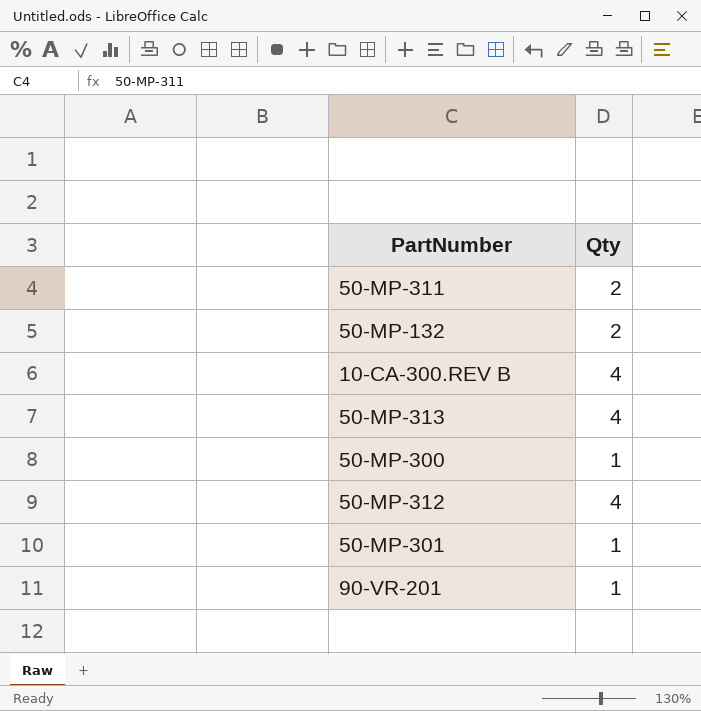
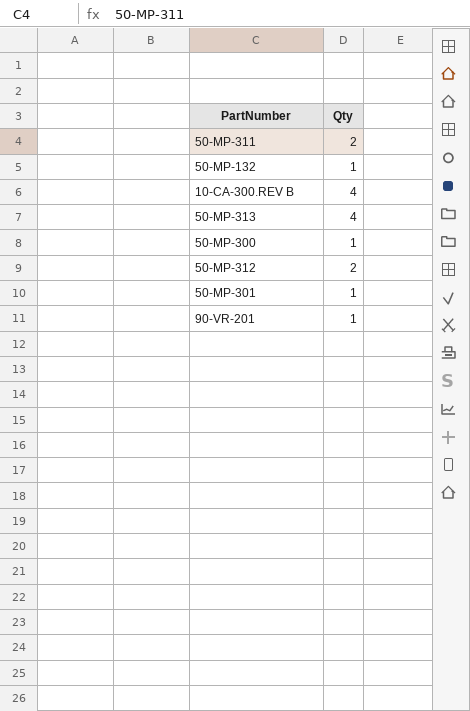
50-MP-132 | Qty: 2 -> 1
50-MP-312 | Qty: 4 -> 2

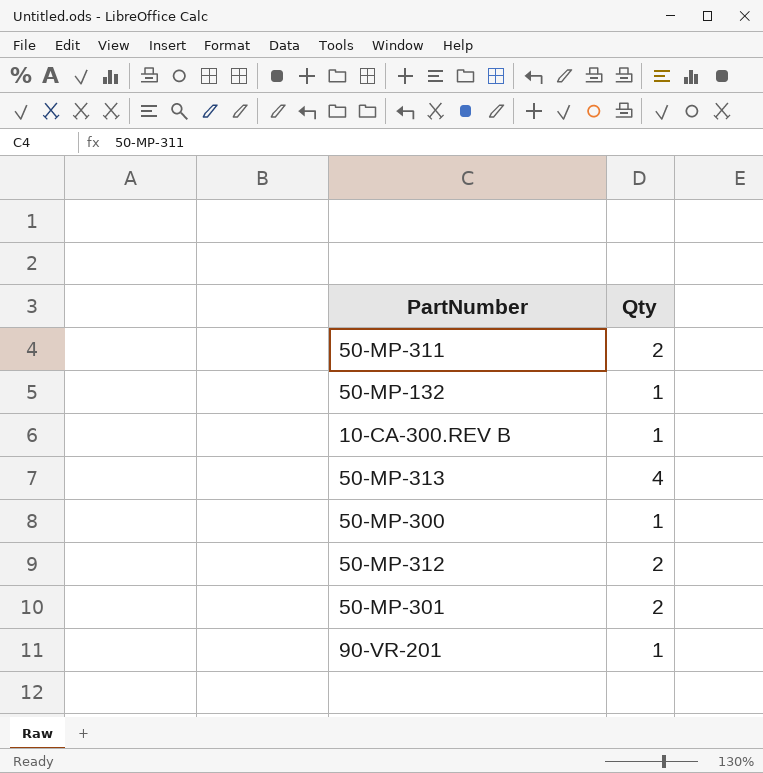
10-CA-300.REV B | Qty: 4 -> 1
50-MP-301 | Qty: 1 -> 2

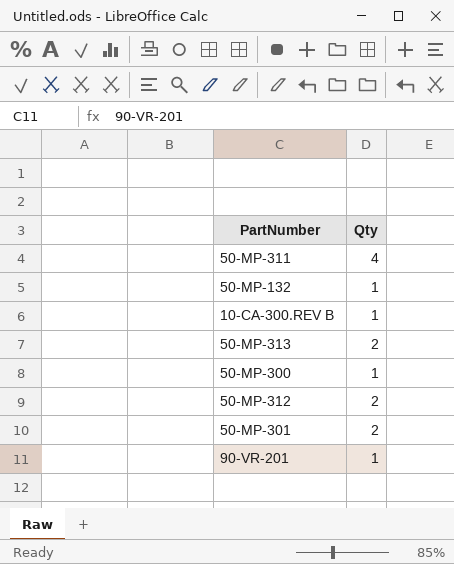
50-MP-311 | Qty: 2 -> 4
50-MP-313 | Qty: 4 -> 2

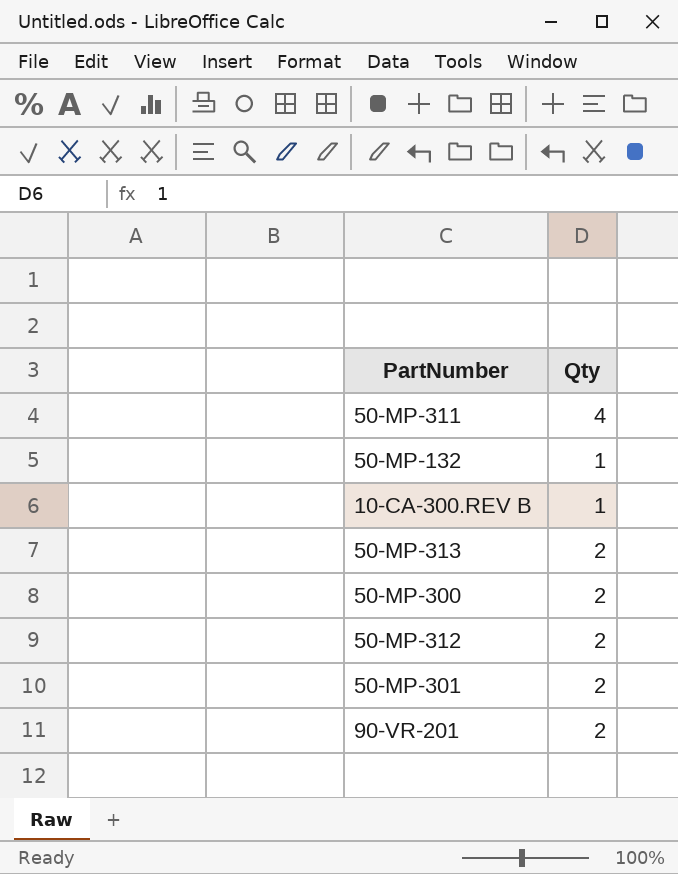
50-MP-300 | Qty: 1 -> 2
90-VR-201 | Qty: 1 -> 2

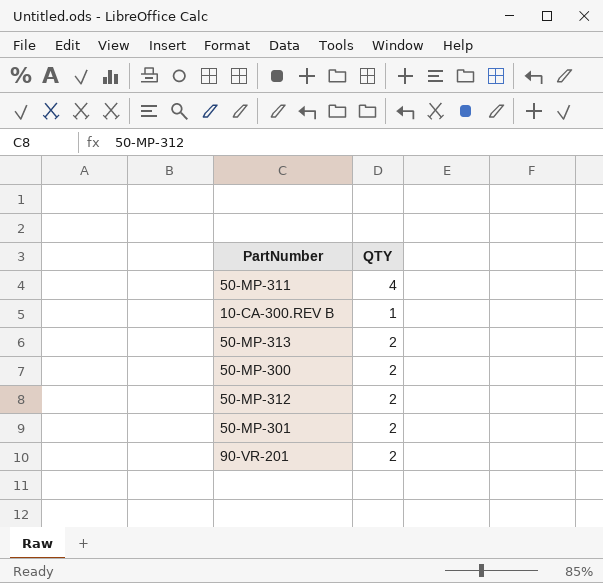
column name: Qty -> QTY
row 50-MP-132: 1 -> none

